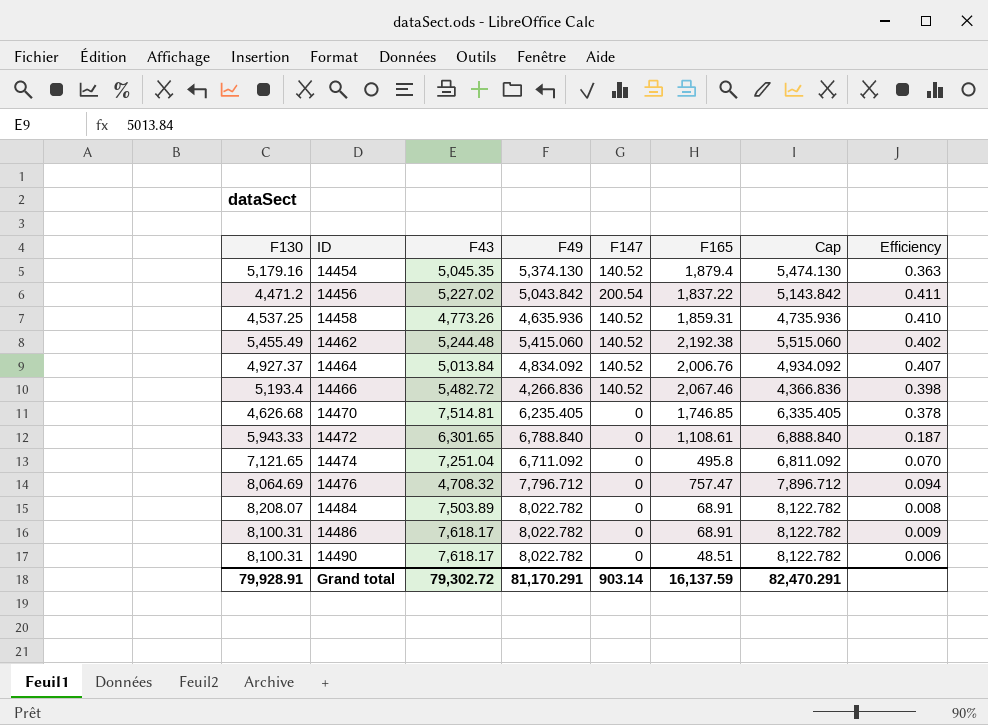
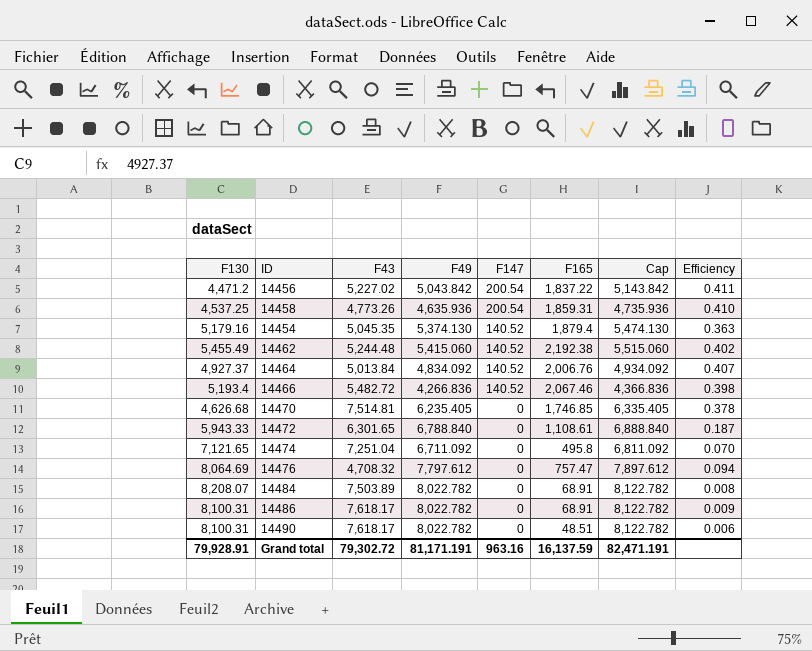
row order: ID ascending -> F147 descending
14458 | F147: 140.52 -> 200.54
14476 | F49: 7,796.712 -> 7,797.612
14476 | Cap: 7,896.712 -> 7,897.612
Grand total | F49: 81,170.291 -> 81,171.191
Grand total | F147: 903.14 -> 963.16
Grand total | Cap: 82,470.291 -> 82,471.191

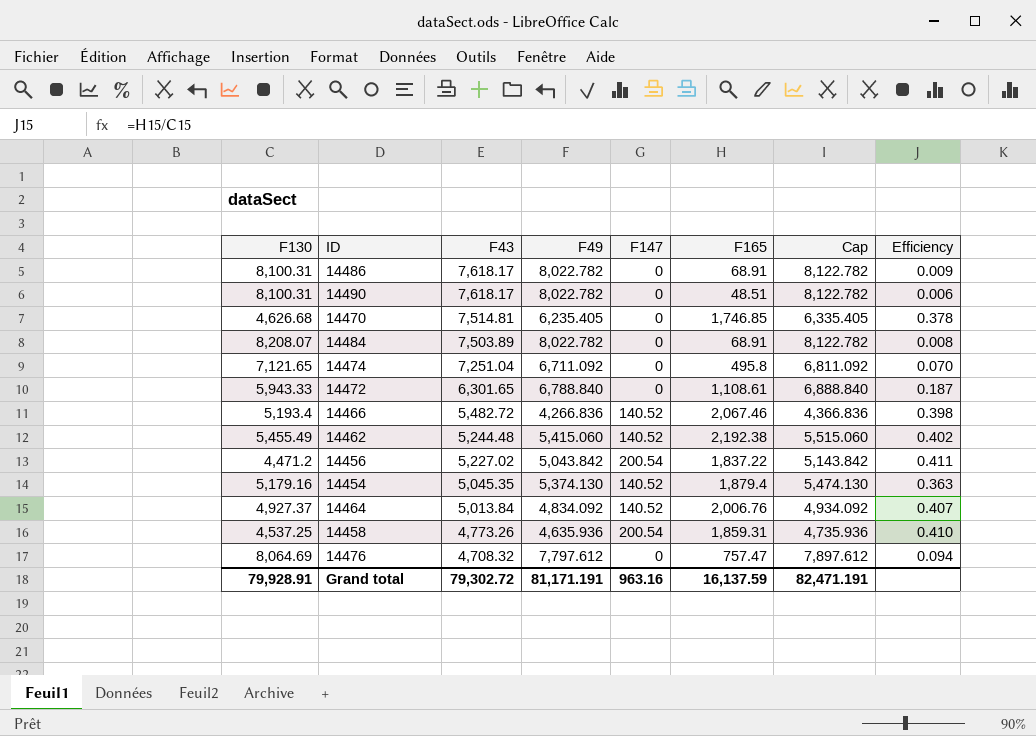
row order: F147 descending -> F43 descending

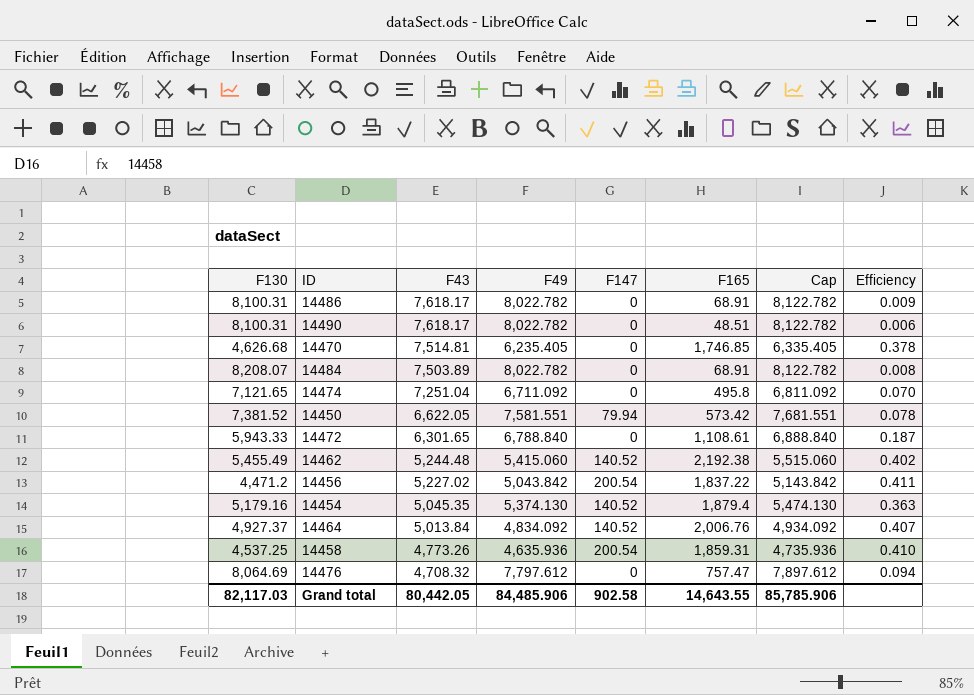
row 14466: 5,193.4 | 5,482.72 | 4,266.836 | 140.52 | 2,067.46 | 4,366.836 | 0.398 -> none
row 14450: none -> 7,381.52 | 6,622.05 | 7,581.551 | 79.94 | 573.42 | 7,681.551 | 0.078
Grand total | F130: 79,928.91 -> 82,117.03
Grand total | F43: 79,302.72 -> 80,442.05
Grand total | F49: 81,171.191 -> 84,485.906
Grand total | F147: 963.16 -> 902.58
Grand total | F165: 16,137.59 -> 14,643.55
Grand total | Cap: 82,471.191 -> 85,785.906

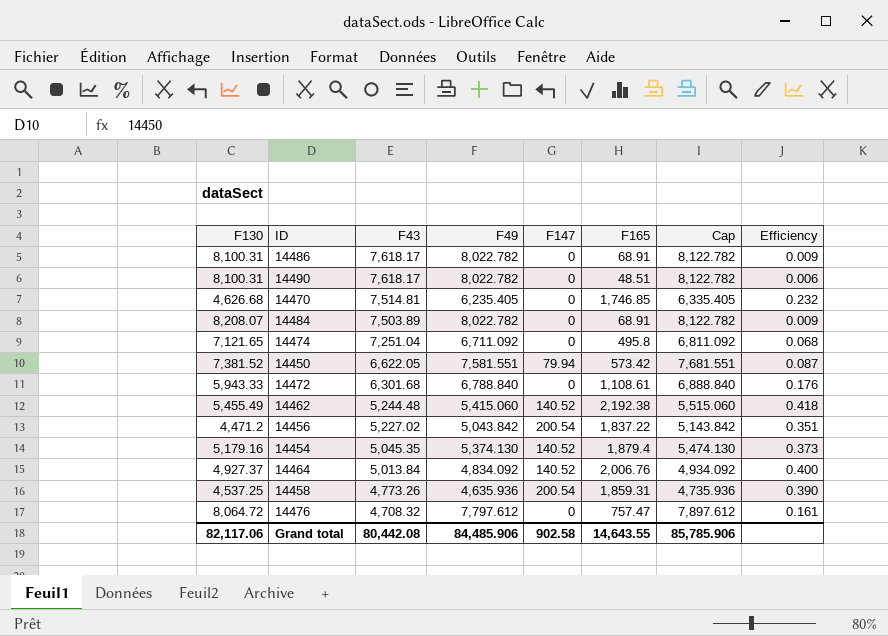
column Efficiency | formula: [F165] / [F130] -> [F165] / [F43]
14472 | F43: 6,301.65 -> 6,301.68
14476 | F130: 8,064.69 -> 8,064.72
Grand total | F130: 82,117.03 -> 82,117.06
Grand total | F43: 80,442.05 -> 80,442.08

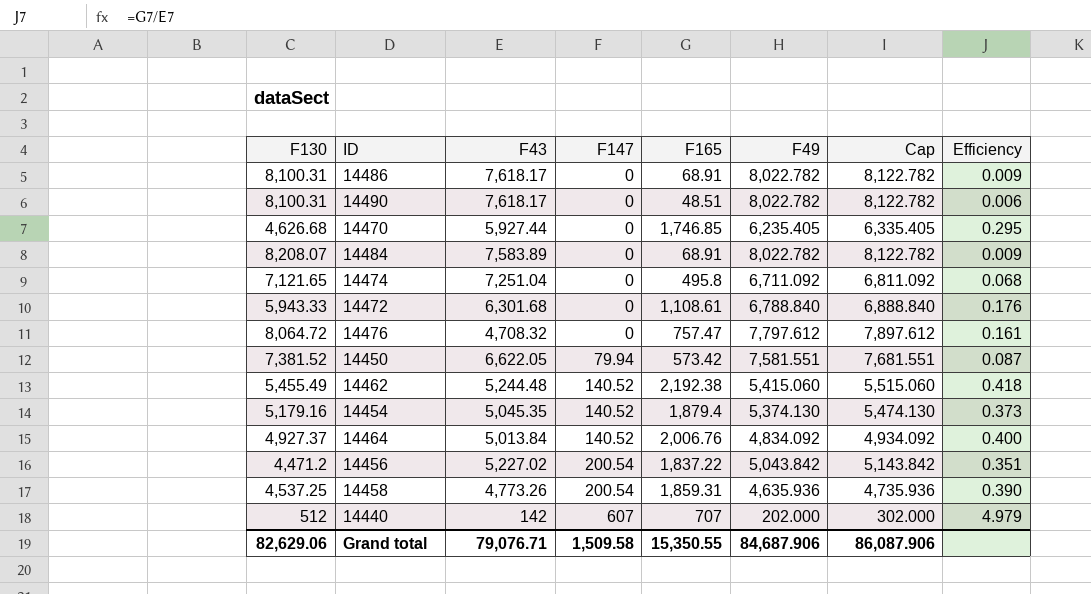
row order: F43 descending -> F147 ascending
column F49 | position: 4 -> 6
14470 | F43: 7,514.81 -> 5,927.44
14470 | Efficiency: 0.232 -> 0.295
14484 | F43: 7,503.89 -> 7,583.89
row 14440: none -> 512 | 142 | 607 | 707 | 202.000 | 302.000 | 4.979
Grand total | F130: 82,117.06 -> 82,629.06
Grand total | F43: 80,442.08 -> 79,076.71
Grand total | F147: 902.58 -> 1,509.58
Grand total | F165: 14,643.55 -> 15,350.55
Grand total | F49: 84,485.906 -> 84,687.906
Grand total | Cap: 85,785.906 -> 86,087.906

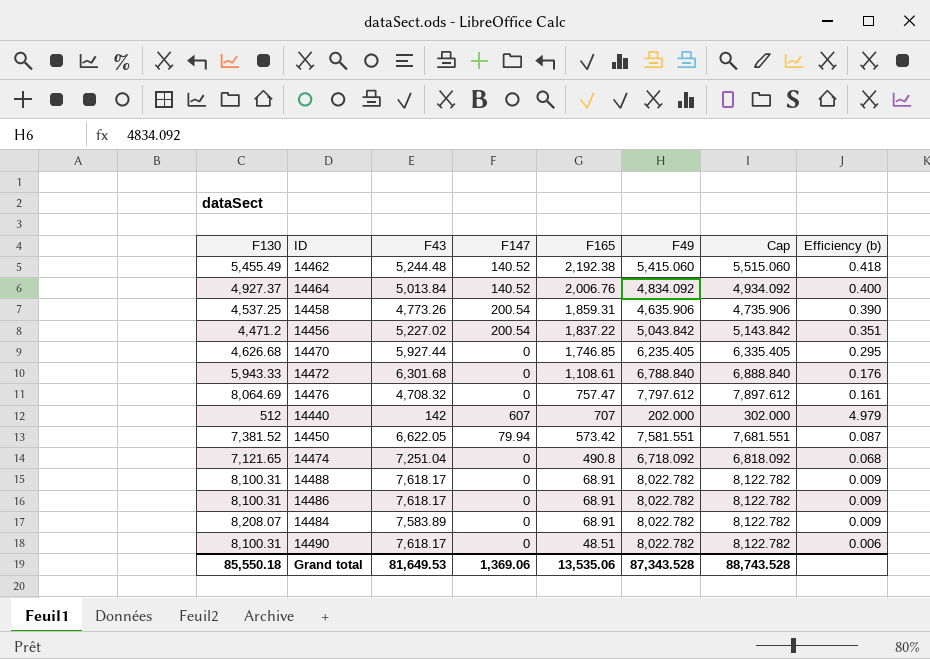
row order: F147 ascending -> F165 descending
column name: Efficiency -> Efficiency (b)
row 14454: 5,179.16 | 5,045.35 | 140.52 | 1,879.4 | 5,374.130 | 5,474.130 | 0.373 -> none
14458 | F49: 4,635.936 -> 4,635.906
14458 | Cap: 4,735.936 -> 4,735.906
14476 | F130: 8,064.72 -> 8,064.69
14474 | F165: 495.8 -> 490.8
14474 | F49: 6,711.092 -> 6,718.092
14474 | Cap: 6,811.092 -> 6,818.092
row 14488: none -> 8,100.31 | 7,618.17 | 0 | 68.91 | 8,022.782 | 8,122.782 | 0.009
Grand total | F130: 82,629.06 -> 85,550.18
Grand total | F43: 79,076.71 -> 81,649.53
Grand total | F147: 1,509.58 -> 1,369.06
Grand total | F165: 15,350.55 -> 13,535.06
Grand total | F49: 84,687.906 -> 87,343.528
Grand total | Cap: 86,087.906 -> 88,743.528

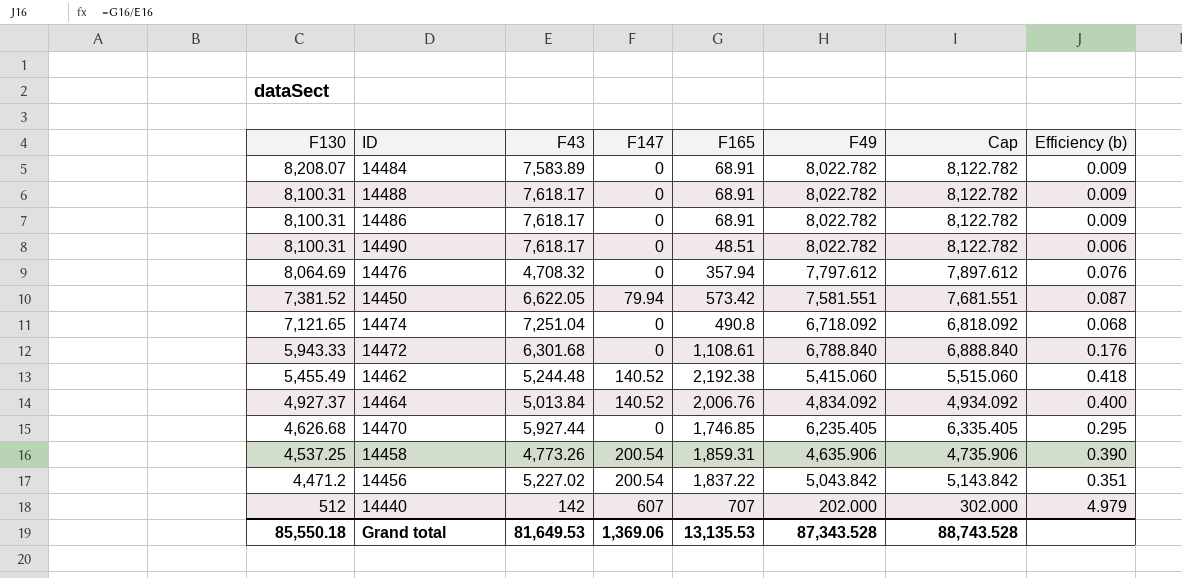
row order: F165 descending -> F130 descending
14476 | F165: 757.47 -> 357.94
14476 | Efficiency (b): 0.161 -> 0.076
Grand total | F165: 13,535.06 -> 13,135.53

